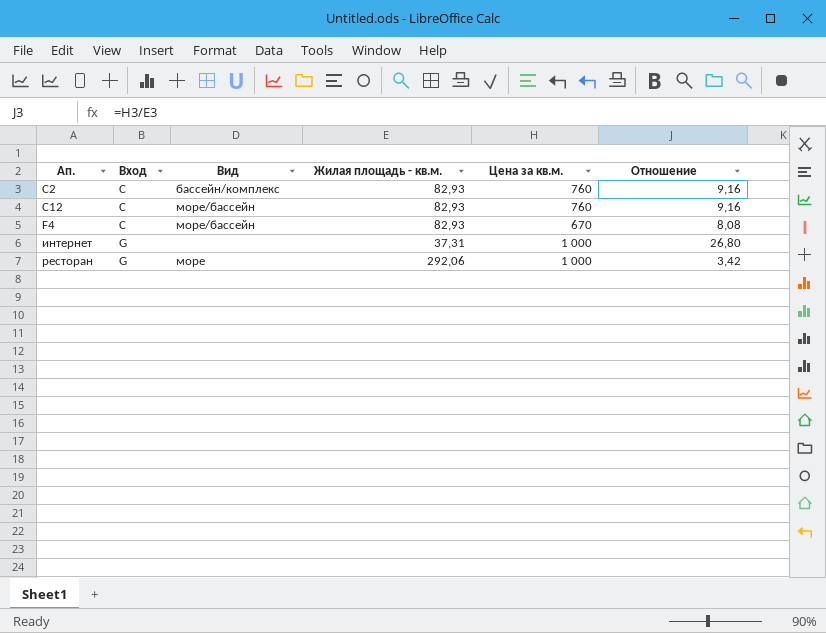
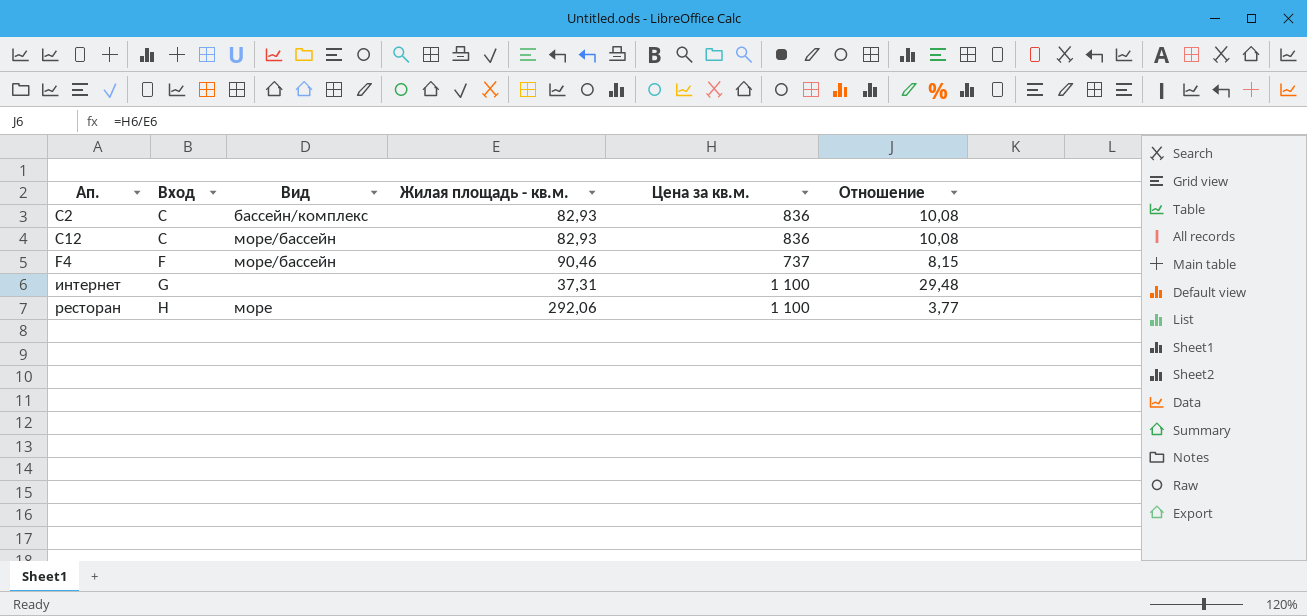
C2 | Цена за кв.м.: 760 -> 836
C2 | Отношение: 9,16 -> 10,08
C12 | Цена за кв.м.: 760 -> 836
C12 | Отношение: 9,16 -> 10,08
F4 | Вход: C -> F
F4 | Жилая площадь - кв.м.: 82,93 -> 90,46
F4 | Цена за кв.м.: 670 -> 737
F4 | Отношение: 8,08 -> 8,15
интернет | Цена за кв.м.: 1 000 -> 1 100
интернет | Отношение: 26,80 -> 29,48
ресторан | Вход: G -> H
ресторан | Цена за кв.м.: 1 000 -> 1 100
ресторан | Отношение: 3,42 -> 3,77

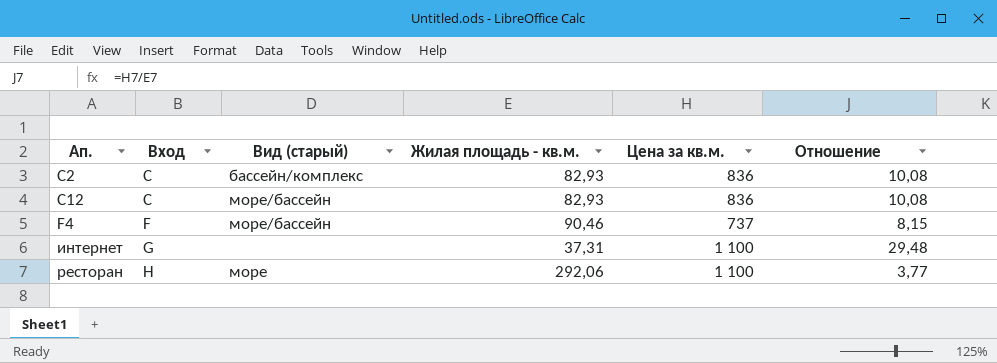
column name: Вид -> Вид (старый)

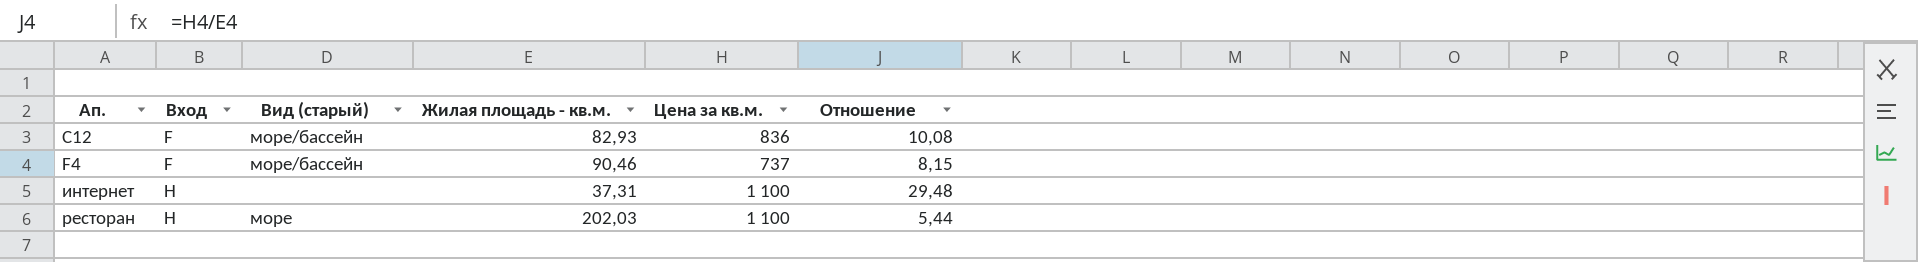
row C2: C | бассейн/комплекс | 82,93 | 836 | 10,08 -> none
C12 | Вход: C -> F
интернет | Вход: G -> H
ресторан | Жилая площадь - кв.м.: 292,06 -> 202,03
ресторан | Отношение: 3,77 -> 5,44

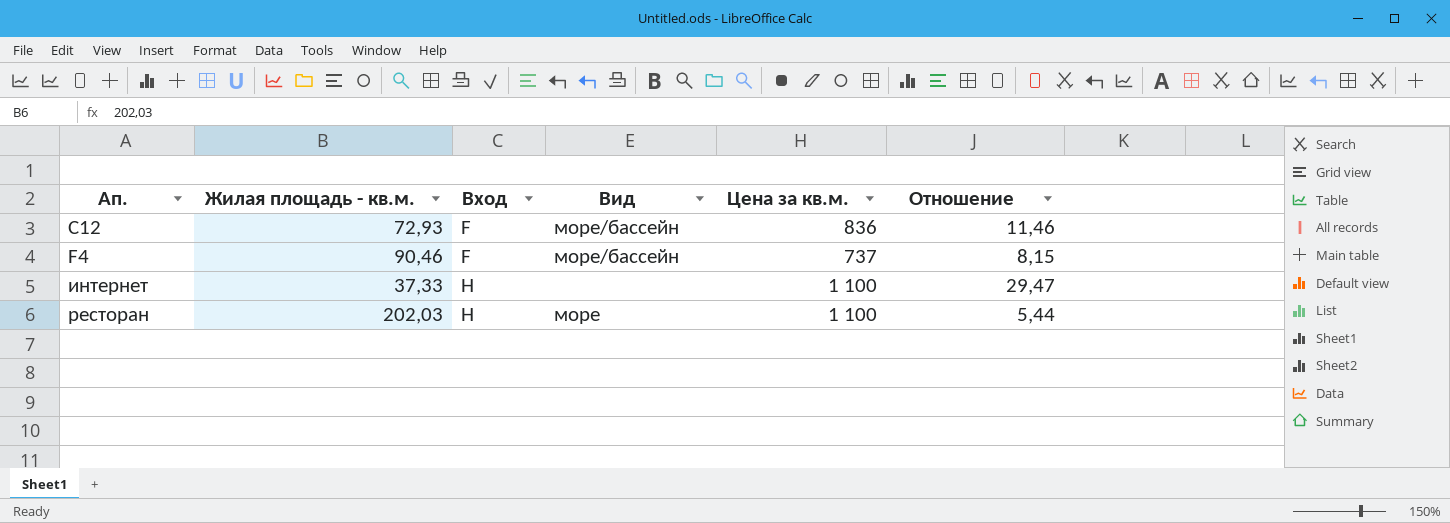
column Жилая площадь - кв.м. | position: 4 -> 2
column name: Вид (старый) -> Вид
C12 | Жилая площадь - кв.м.: 82,93 -> 72,93
C12 | Отношение: 10,08 -> 11,46
интернет | Жилая площадь - кв.м.: 37,31 -> 37,33
интернет | Отношение: 29,48 -> 29,47

